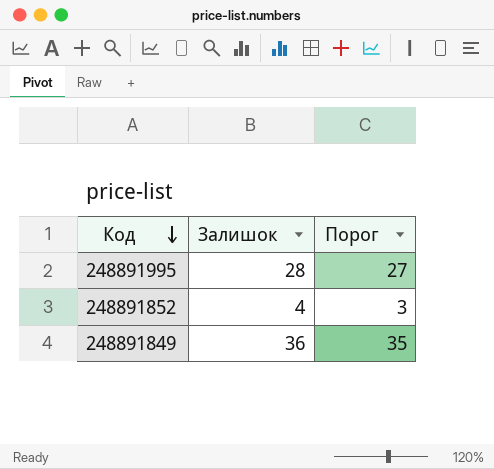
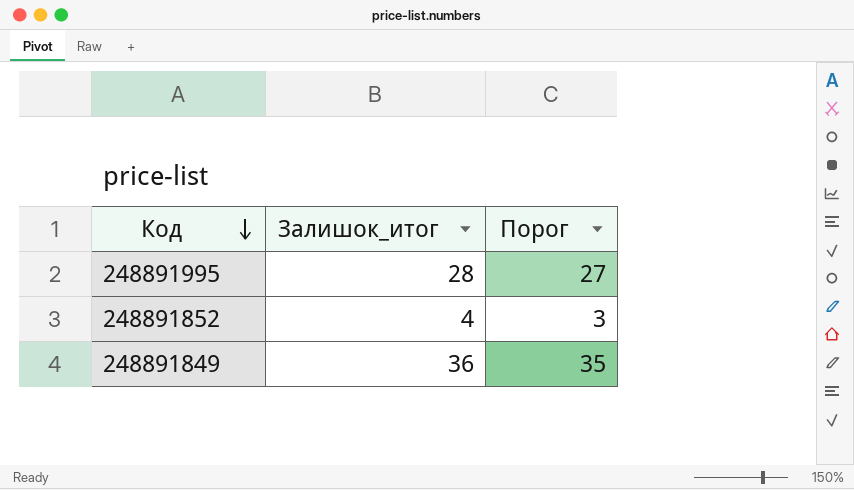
column name: Залишок -> Залишок_итог

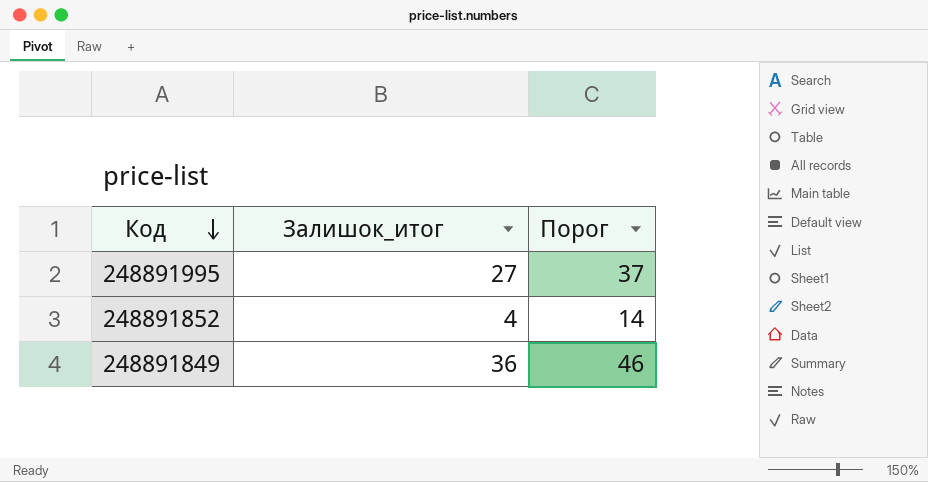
column Порог | formula: [Залишок_итог] - 1 -> [Залишок_итог] + 10
248891995 | Залишок_итог: 28 -> 27

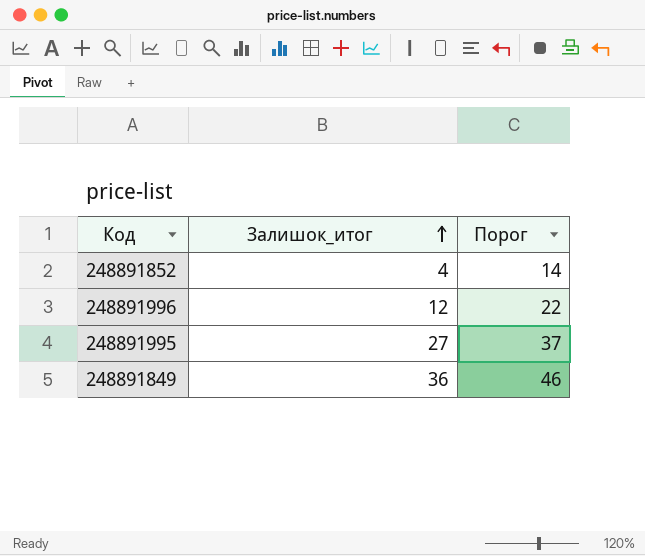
row order: Код descending -> Залишок_итог ascending
row 248891996: none -> 12 | 22

